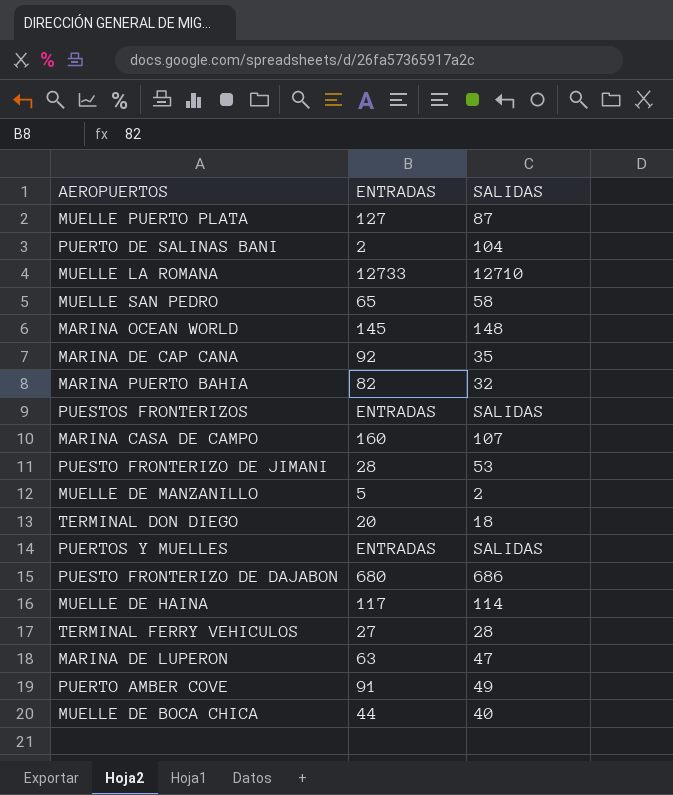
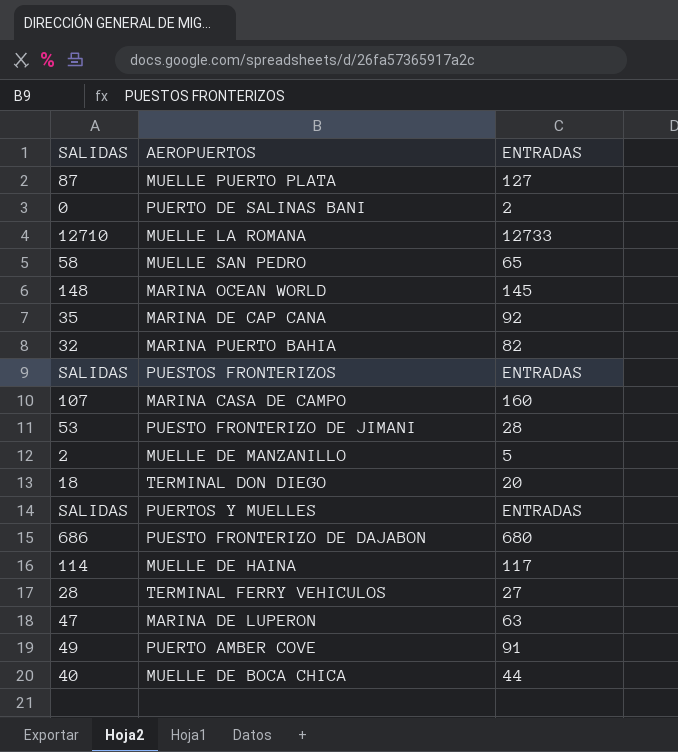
column SALIDAS | position: 3 -> 1
PUERTO DE SALINAS BANI | SALIDAS: 104 -> 0

